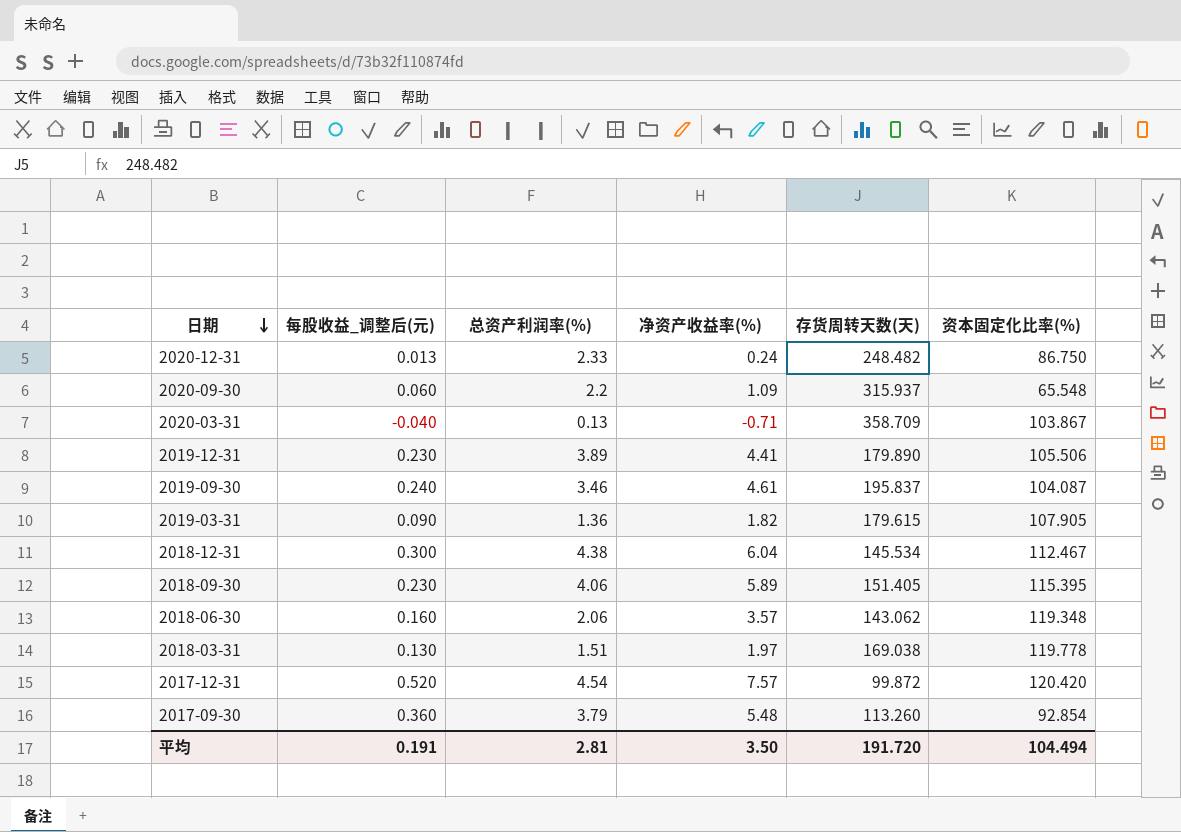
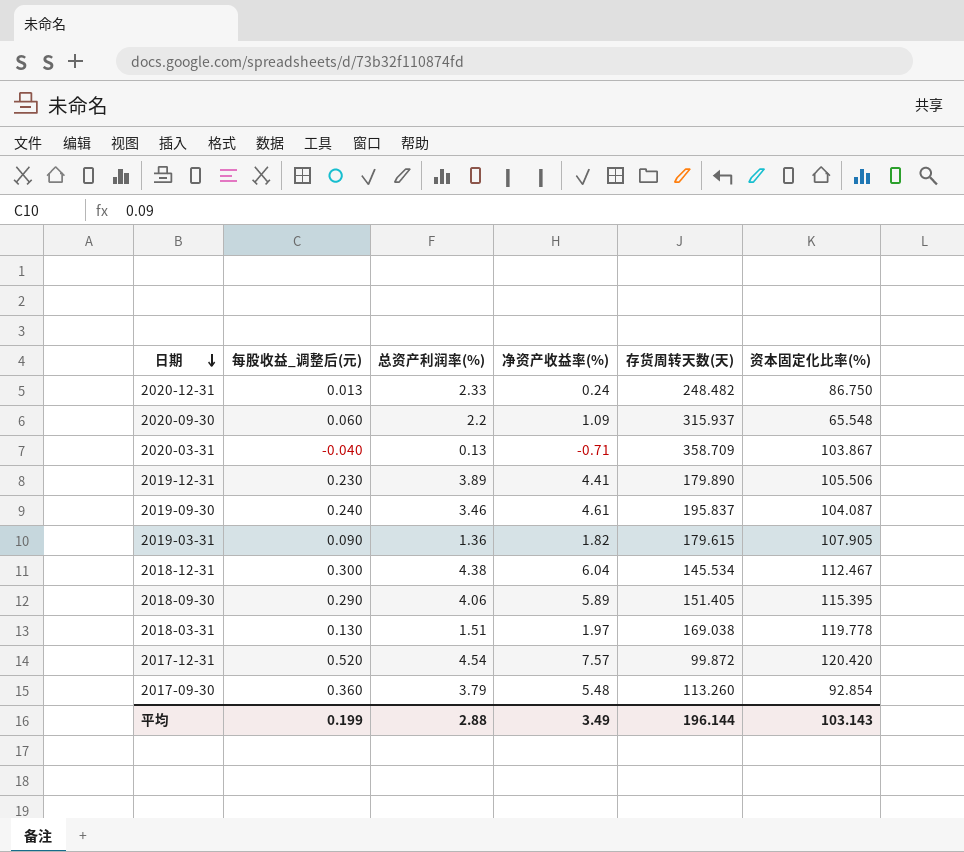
row 2018-06-30: 0.160 | 2.06 | 3.57 | 143.062 | 119.348 -> none
2018-09-30 | 每股收益_调整后(元): 0.230 -> 0.290
平均 | 每股收益_调整后(元): 0.191 -> 0.199
平均 | 总资产利润率(%): 2.81 -> 2.88
平均 | 净资产收益率(%): 3.50 -> 3.49
平均 | 存货周转天数(天): 191.720 -> 196.144
平均 | 资本固定化比率(%): 104.494 -> 103.143

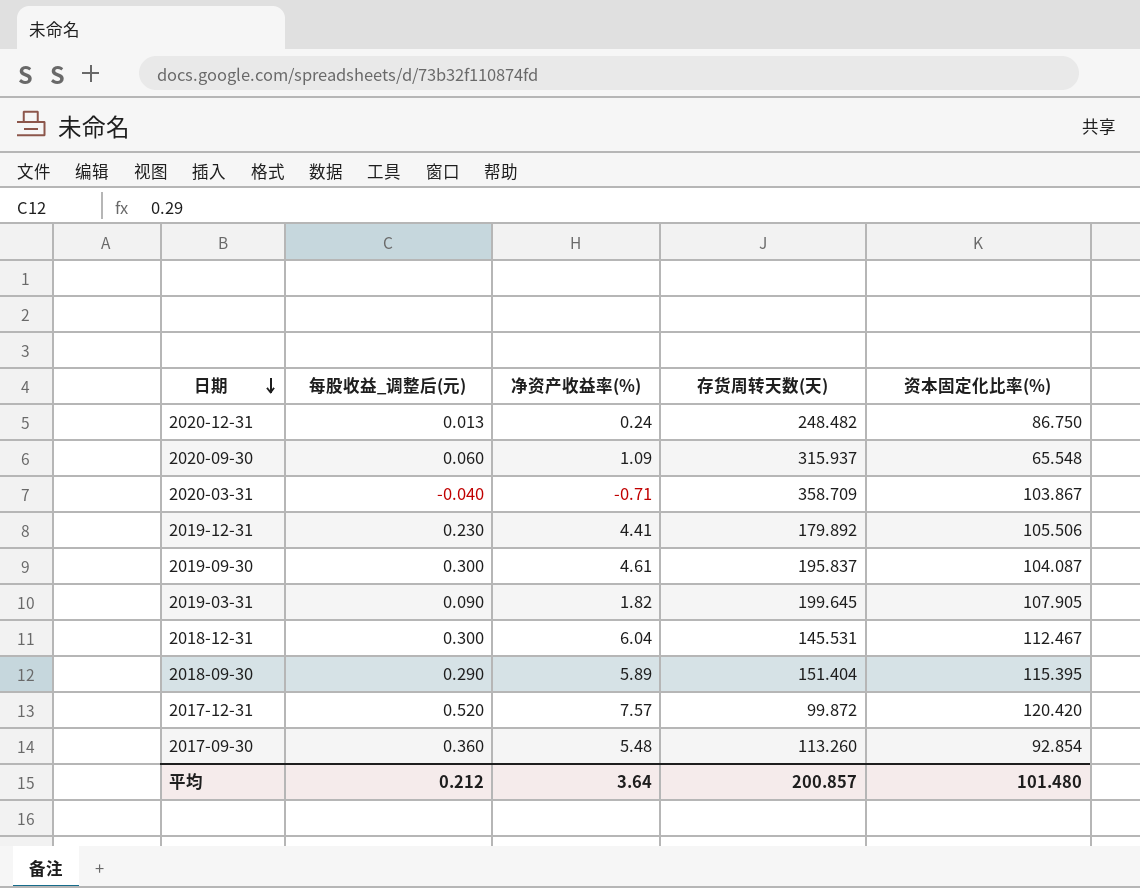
column 总资产利润率(%) | position: 3 -> none
row 2018-03-31: 0.130 | 1.51 | 1.97 | 169.038 | 119.778 -> none
2019-12-31 | 存货周转天数(天): 179.890 -> 179.892
2019-09-30 | 每股收益_调整后(元): 0.240 -> 0.300
2019-03-31 | 存货周转天数(天): 179.615 -> 199.645
2018-12-31 | 存货周转天数(天): 145.534 -> 145.531
2018-09-30 | 存货周转天数(天): 151.405 -> 151.404
平均 | 每股收益_调整后(元): 0.199 -> 0.212
平均 | 净资产收益率(%): 3.49 -> 3.64
平均 | 存货周转天数(天): 196.144 -> 200.857
平均 | 资本固定化比率(%): 103.143 -> 101.480

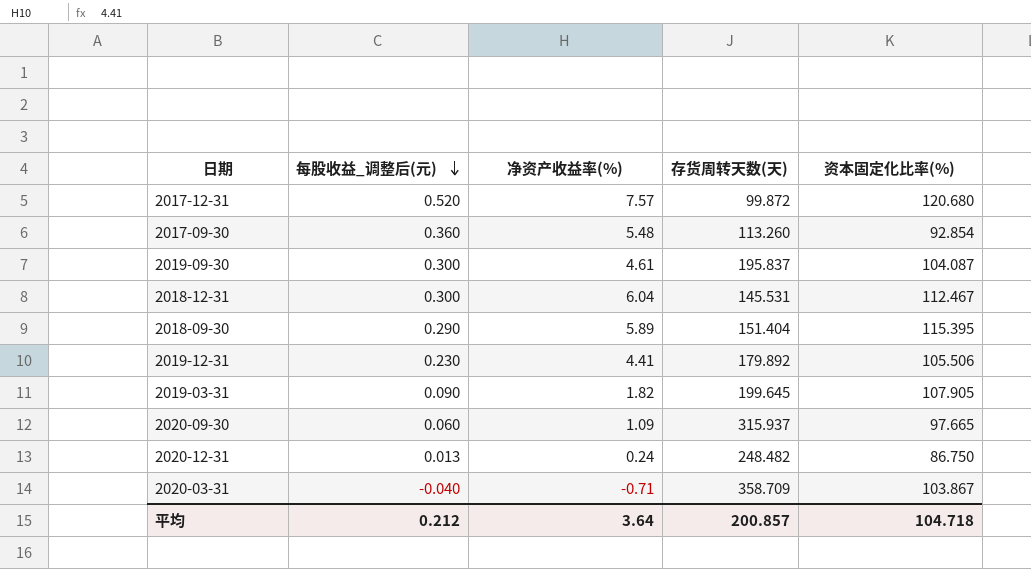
row order: 日期 descending -> 每股收益_调整后(元) descending
2017-12-31 | 资本固定化比率(%): 120.420 -> 120.680
2020-09-30 | 资本固定化比率(%): 65.548 -> 97.665
平均 | 资本固定化比率(%): 101.480 -> 104.718

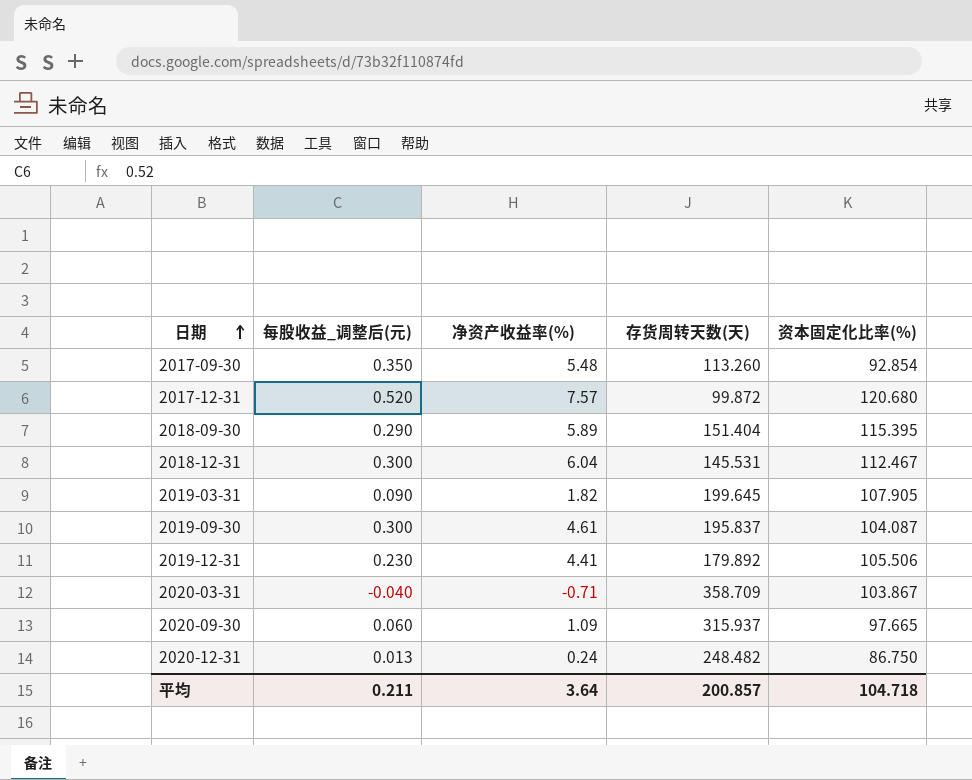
row order: 每股收益_调整后(元) descending -> 日期 ascending
2017-09-30 | 每股收益_调整后(元): 0.360 -> 0.350
平均 | 每股收益_调整后(元): 0.212 -> 0.211

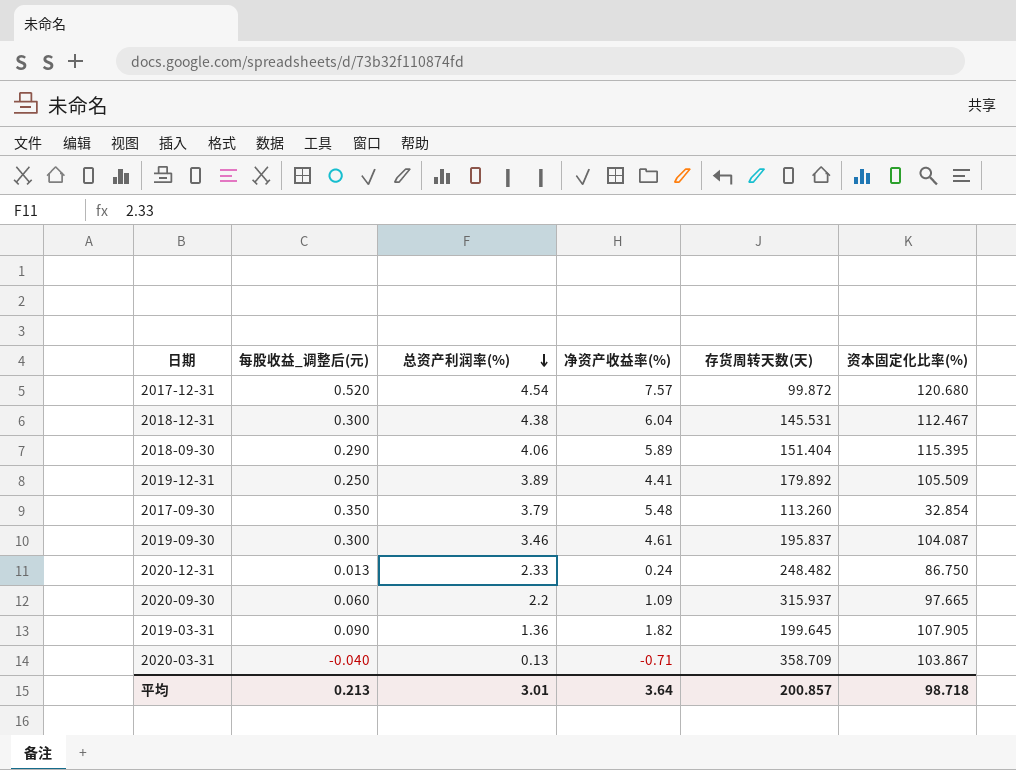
row order: 日期 ascending -> 总资产利润率(%) descending
column 总资产利润率(%) | position: none -> 3
2019-12-31 | 每股收益_调整后(元): 0.230 -> 0.250
2019-12-31 | 资本固定化比率(%): 105.506 -> 105.509
2017-09-30 | 资本固定化比率(%): 92.854 -> 32.854
平均 | 每股收益_调整后(元): 0.211 -> 0.213
平均 | 资本固定化比率(%): 104.718 -> 98.718

